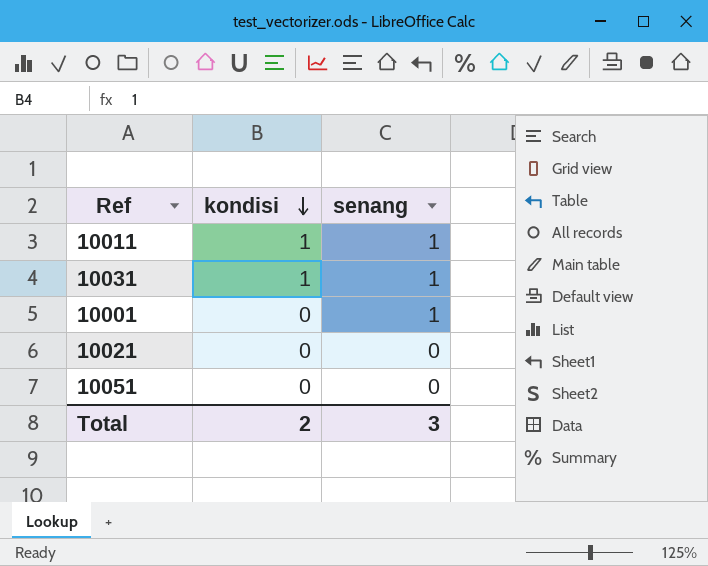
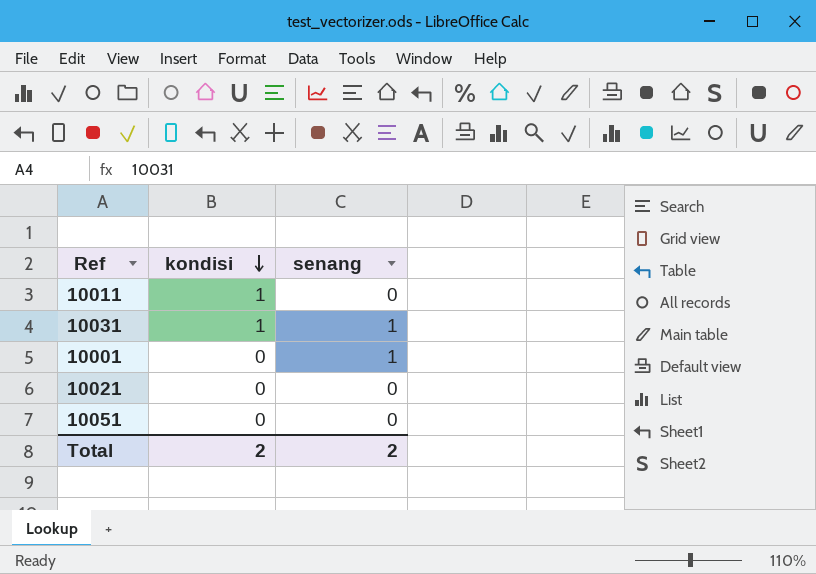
10011 | senang: 1 -> 0
Total | senang: 3 -> 2

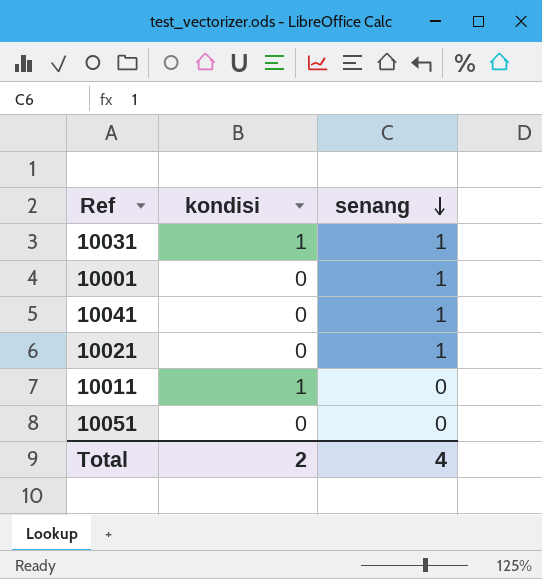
row order: kondisi descending -> senang descending
row 10041: none -> 0 | 1
10021 | senang: 0 -> 1
Total | senang: 2 -> 4

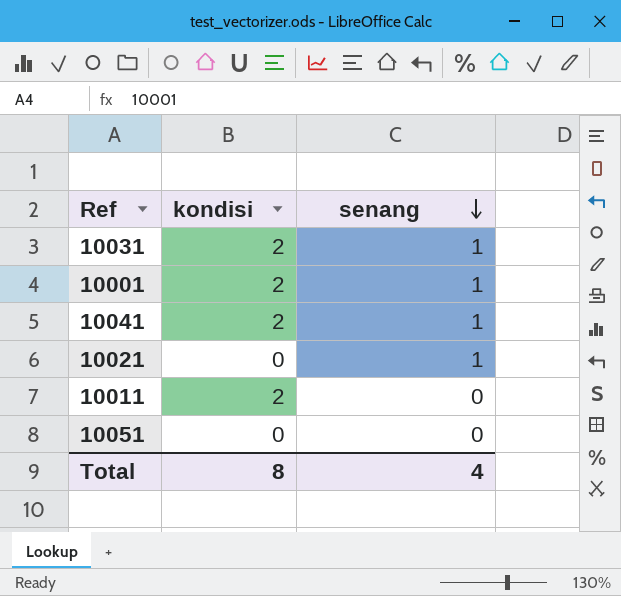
10031 | kondisi: 1 -> 2
10001 | kondisi: 0 -> 2
10041 | kondisi: 0 -> 2
10011 | kondisi: 1 -> 2
Total | kondisi: 2 -> 8

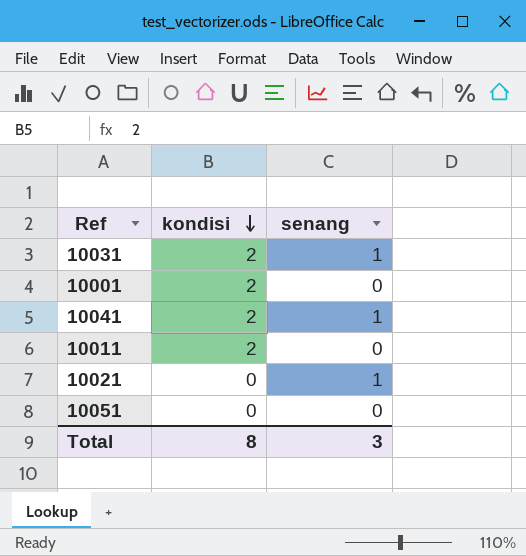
row order: senang descending -> kondisi descending
10001 | senang: 1 -> 0
Total | senang: 4 -> 3

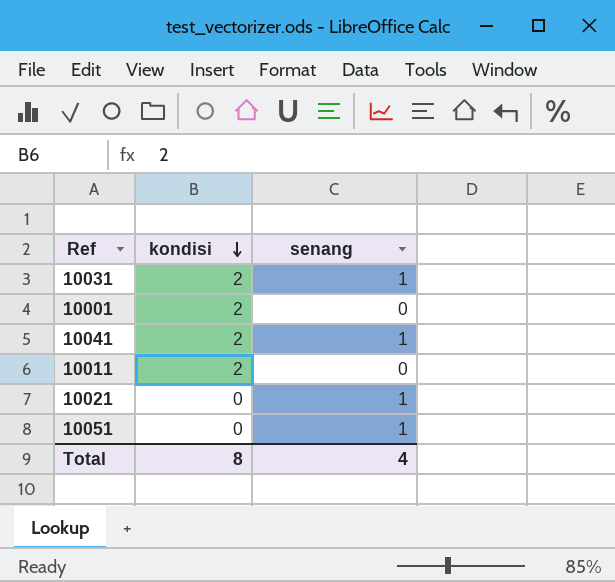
10051 | senang: 0 -> 1
Total | senang: 3 -> 4

